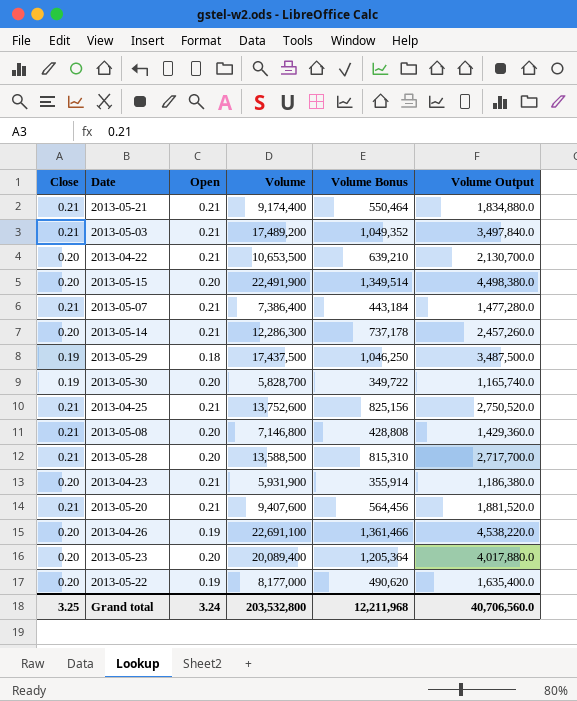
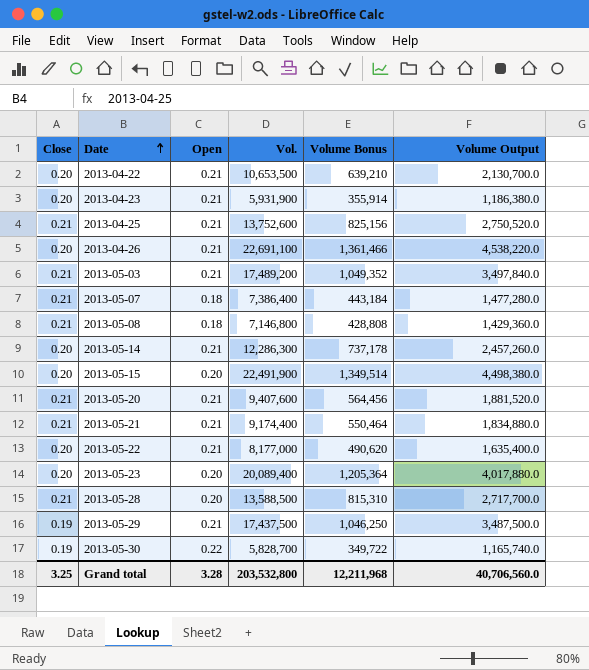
row order: none -> Date ascending
column name: Volume -> Vol.
2013-04-26 | Open: 0.19 -> 0.21
2013-05-07 | Open: 0.21 -> 0.18
2013-05-08 | Open: 0.20 -> 0.18
2013-05-22 | Open: 0.19 -> 0.21
2013-05-29 | Open: 0.18 -> 0.21
2013-05-30 | Open: 0.20 -> 0.22
Grand total | Open: 3.24 -> 3.28

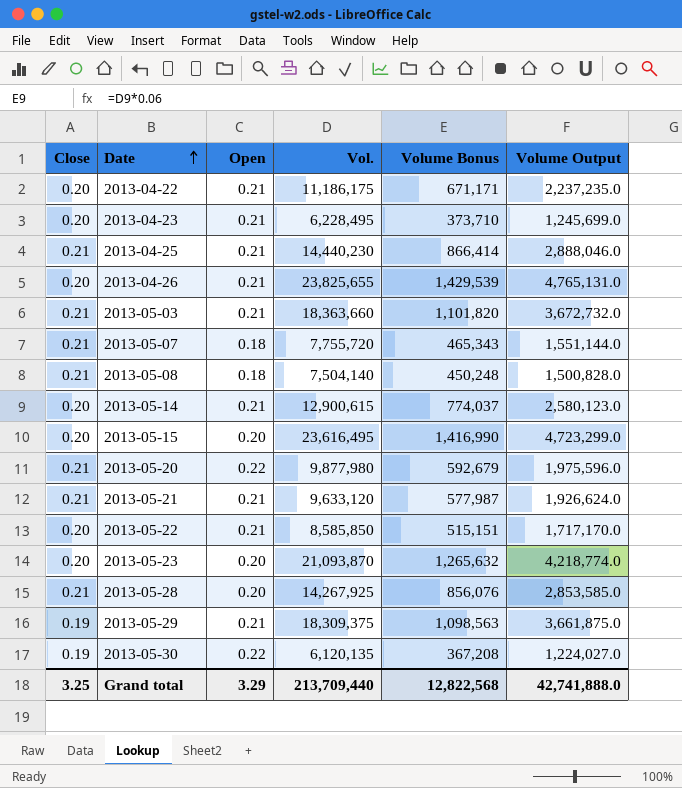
2013-04-22 | Vol.: 10,653,500 -> 11,186,175
2013-04-22 | Volume Bonus: 639,210 -> 671,171
2013-04-22 | Volume Output: 2,130,700.0 -> 2,237,235.0
2013-04-23 | Vol.: 5,931,900 -> 6,228,495
2013-04-23 | Volume Bonus: 355,914 -> 373,710
2013-04-23 | Volume Output: 1,186,380.0 -> 1,245,699.0
2013-04-25 | Vol.: 13,752,600 -> 14,440,230
2013-04-25 | Volume Bonus: 825,156 -> 866,414
2013-04-25 | Volume Output: 2,750,520.0 -> 2,888,046.0
2013-04-26 | Vol.: 22,691,100 -> 23,825,655
2013-04-26 | Volume Bonus: 1,361,466 -> 1,429,539
2013-04-26 | Volume Output: 4,538,220.0 -> 4,765,131.0
2013-05-03 | Vol.: 17,489,200 -> 18,363,660
2013-05-03 | Volume Bonus: 1,049,352 -> 1,101,820
2013-05-03 | Volume Output: 3,497,840.0 -> 3,672,732.0
2013-05-07 | Vol.: 7,386,400 -> 7,755,720
2013-05-07 | Volume Bonus: 443,184 -> 465,343
2013-05-07 | Volume Output: 1,477,280.0 -> 1,551,144.0
2013-05-08 | Vol.: 7,146,800 -> 7,504,140
2013-05-08 | Volume Bonus: 428,808 -> 450,248
2013-05-08 | Volume Output: 1,429,360.0 -> 1,500,828.0
2013-05-14 | Vol.: 12,286,300 -> 12,900,615
2013-05-14 | Volume Bonus: 737,178 -> 774,037
2013-05-14 | Volume Output: 2,457,260.0 -> 2,580,123.0
2013-05-15 | Vol.: 22,491,900 -> 23,616,495
2013-05-15 | Volume Bonus: 1,349,514 -> 1,416,990
2013-05-15 | Volume Output: 4,498,380.0 -> 4,723,299.0
2013-05-20 | Open: 0.21 -> 0.22
2013-05-20 | Vol.: 9,407,600 -> 9,877,980
2013-05-20 | Volume Bonus: 564,456 -> 592,679
2013-05-20 | Volume Output: 1,881,520.0 -> 1,975,596.0
2013-05-21 | Vol.: 9,174,400 -> 9,633,120
2013-05-21 | Volume Bonus: 550,464 -> 577,987
2013-05-21 | Volume Output: 1,834,880.0 -> 1,926,624.0
2013-05-22 | Vol.: 8,177,000 -> 8,585,850
2013-05-22 | Volume Bonus: 490,620 -> 515,151
2013-05-22 | Volume Output: 1,635,400.0 -> 1,717,170.0
2013-05-23 | Vol.: 20,089,400 -> 21,093,870
2013-05-23 | Volume Bonus: 1,205,364 -> 1,265,632
2013-05-23 | Volume Output: 4,017,880.0 -> 4,218,774.0
2013-05-28 | Vol.: 13,588,500 -> 14,267,925
2013-05-28 | Volume Bonus: 815,310 -> 856,076
2013-05-28 | Volume Output: 2,717,700.0 -> 2,853,585.0
2013-05-29 | Vol.: 17,437,500 -> 18,309,375
2013-05-29 | Volume Bonus: 1,046,250 -> 1,098,563
2013-05-29 | Volume Output: 3,487,500.0 -> 3,661,875.0
2013-05-30 | Vol.: 5,828,700 -> 6,120,135
2013-05-30 | Volume Bonus: 349,722 -> 367,208
2013-05-30 | Volume Output: 1,165,740.0 -> 1,224,027.0
Grand total | Open: 3.28 -> 3.29
Grand total | Vol.: 203,532,800 -> 213,709,440
Grand total | Volume Bonus: 12,211,968 -> 12,822,568
Grand total | Volume Output: 40,706,560.0 -> 42,741,888.0

